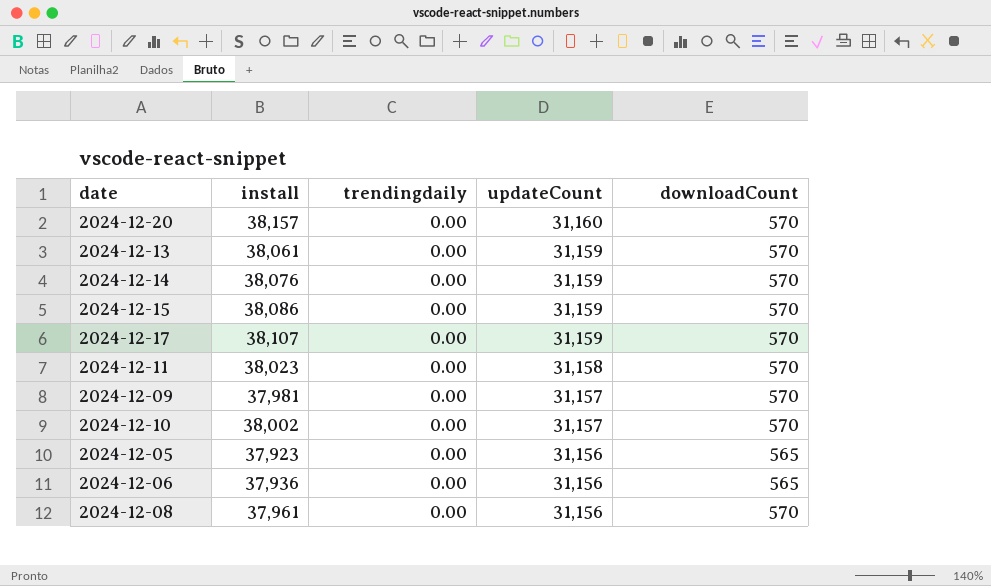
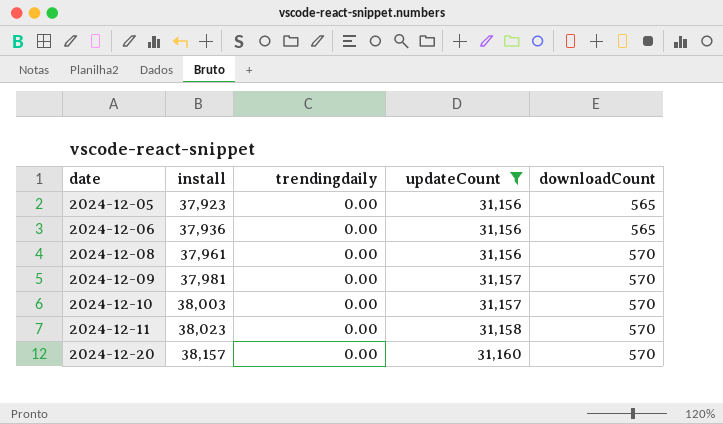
filter: none -> updateCount != 31,159
row order: updateCount descending -> date ascending
2024-12-10 | install: 38,002 -> 38,003

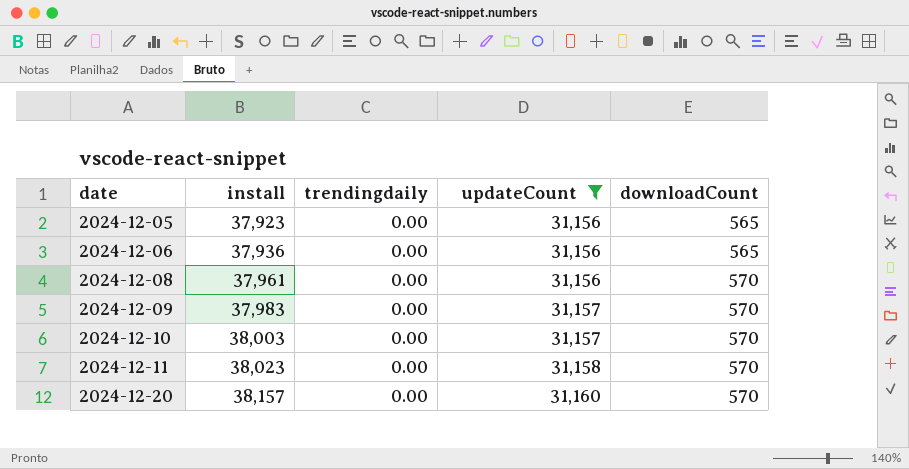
2024-12-09 | install: 37,981 -> 37,983

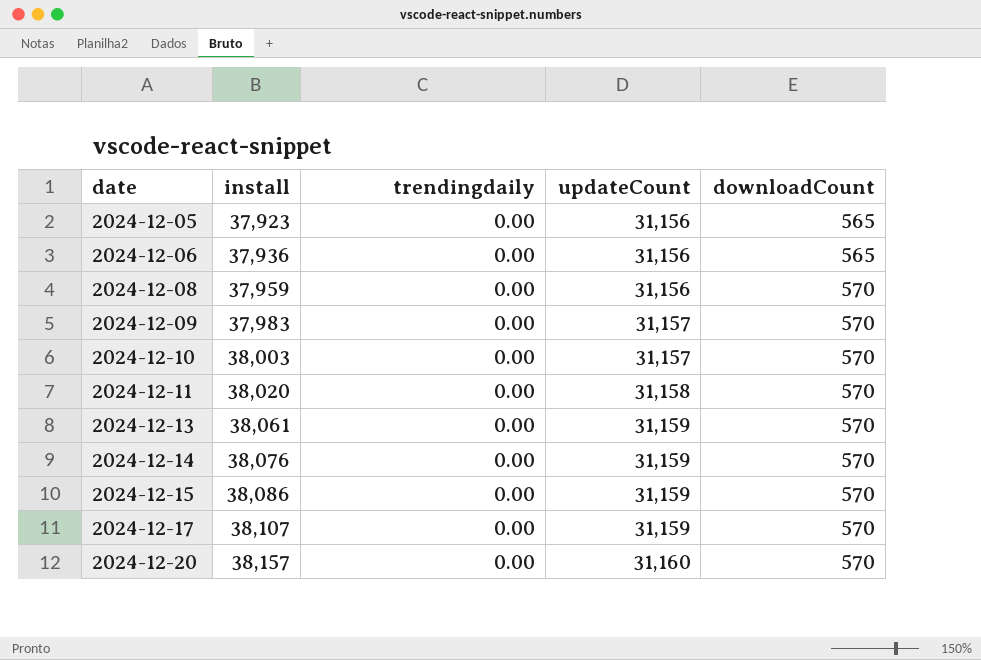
filter: updateCount != 31,159 -> none
2024-12-08 | install: 37,961 -> 37,959
2024-12-11 | install: 38,023 -> 38,020

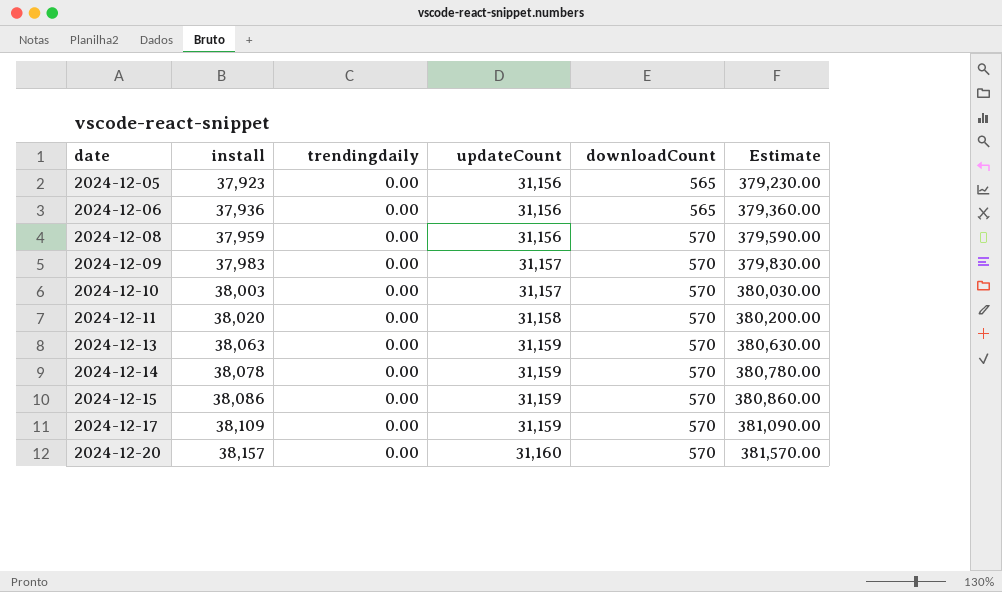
column Estimate | formula: none -> [install] * 10
2024-12-13 | install: 38,061 -> 38,063
2024-12-14 | install: 38,076 -> 38,078
2024-12-17 | install: 38,107 -> 38,109

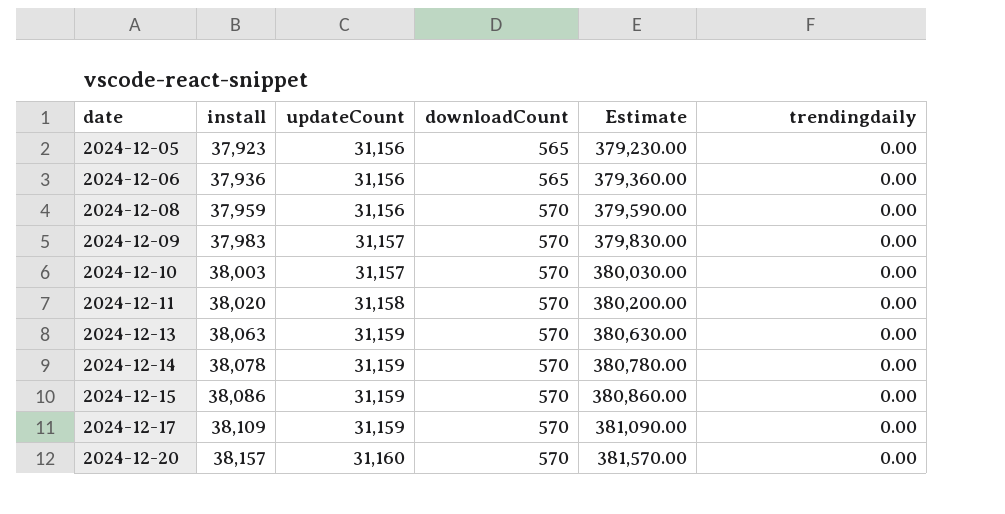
column trendingdaily | position: 3 -> 6

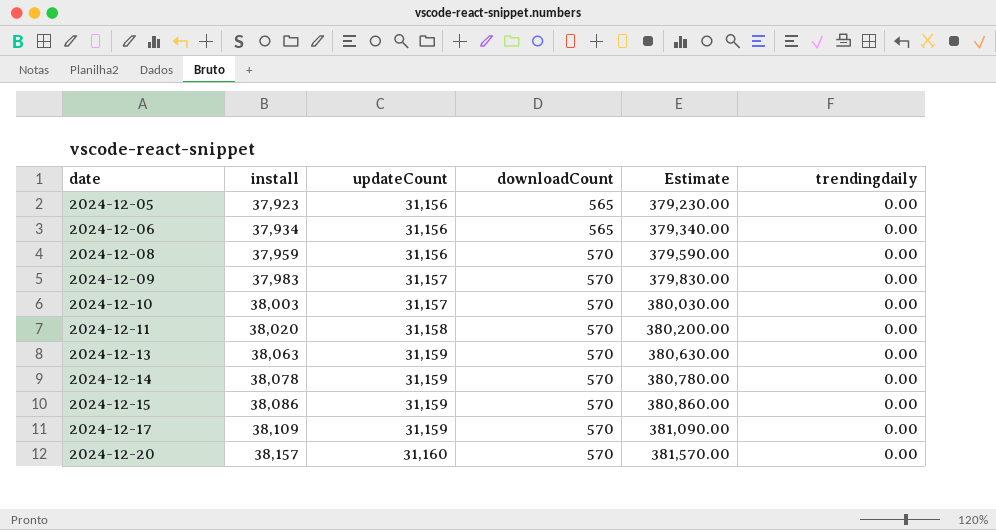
2024-12-06 | install: 37,936 -> 37,934
2024-12-06 | Estimate: 379,360.00 -> 379,340.00

